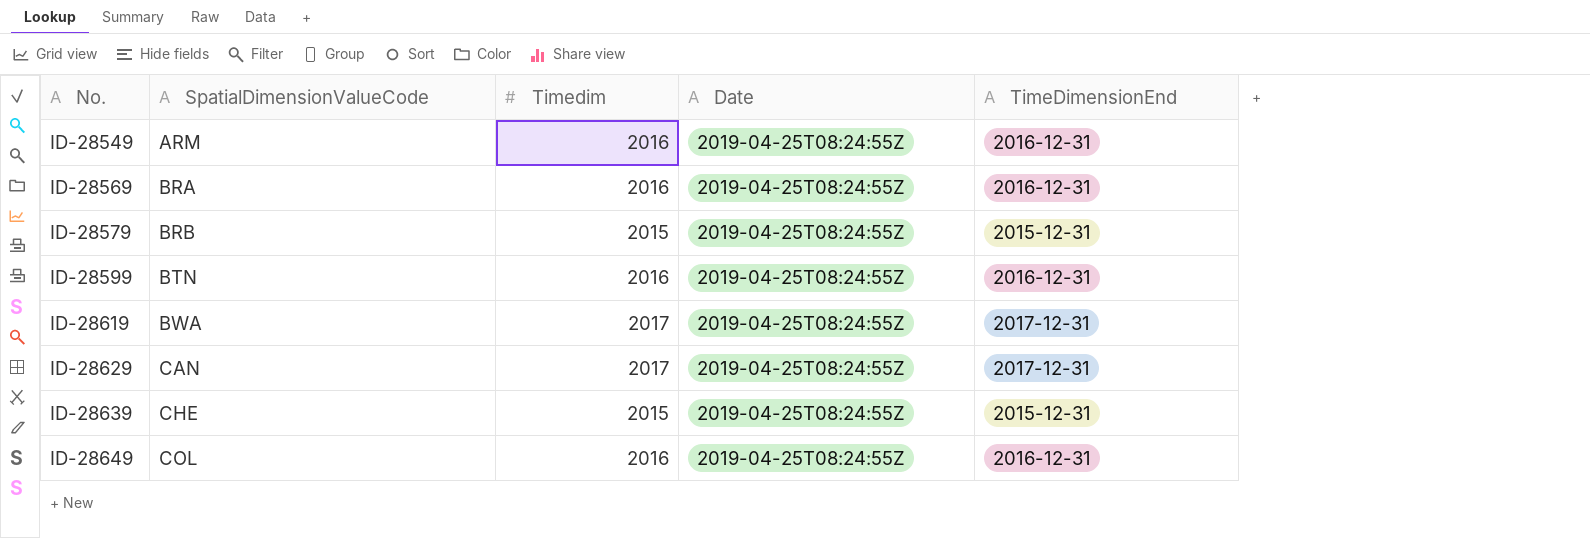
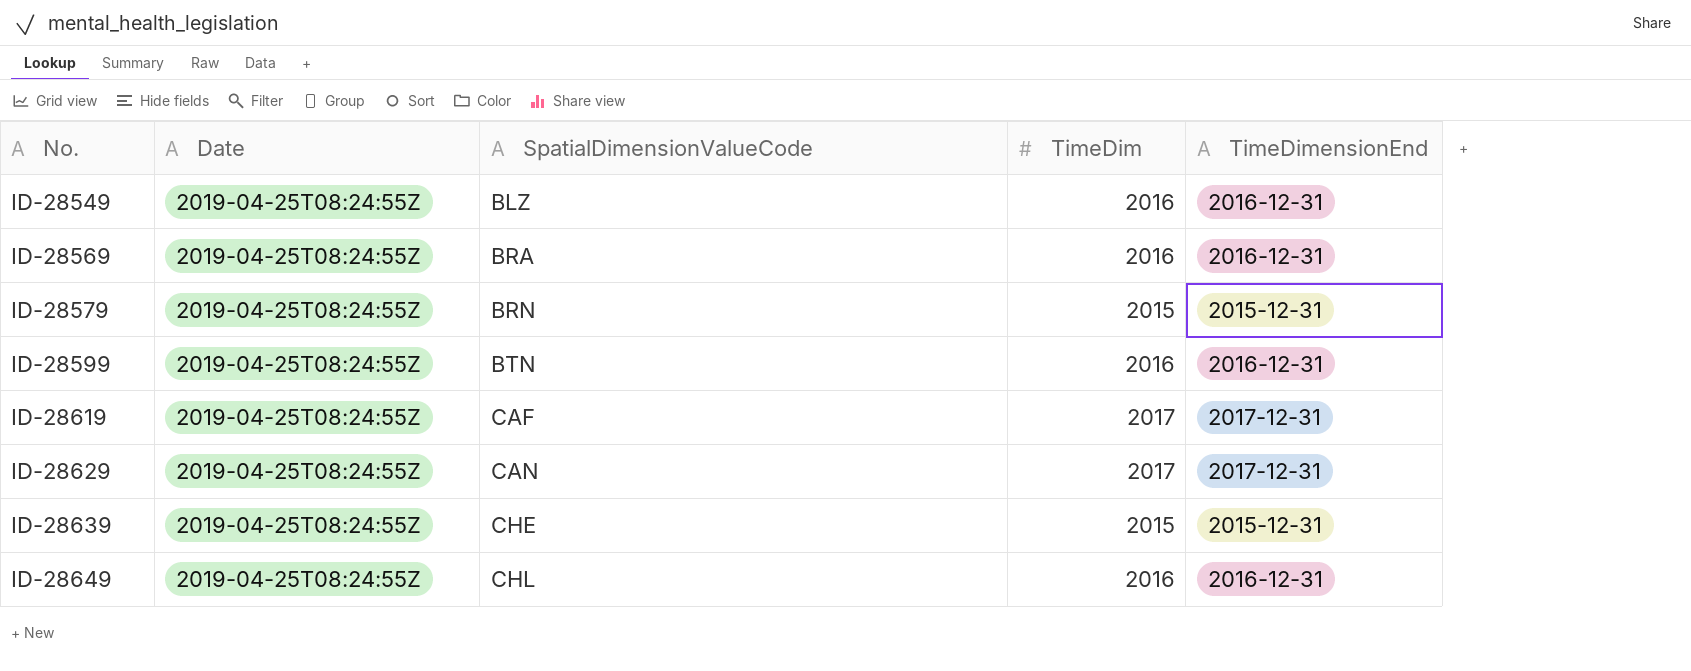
column Date | position: 4 -> 2
column name: Timedim -> TimeDim
ID-28549 | SpatialDimensionValueCode: ARM -> BLZ
ID-28579 | SpatialDimensionValueCode: BRB -> BRN
ID-28619 | SpatialDimensionValueCode: BWA -> CAF
ID-28649 | SpatialDimensionValueCode: COL -> CHL

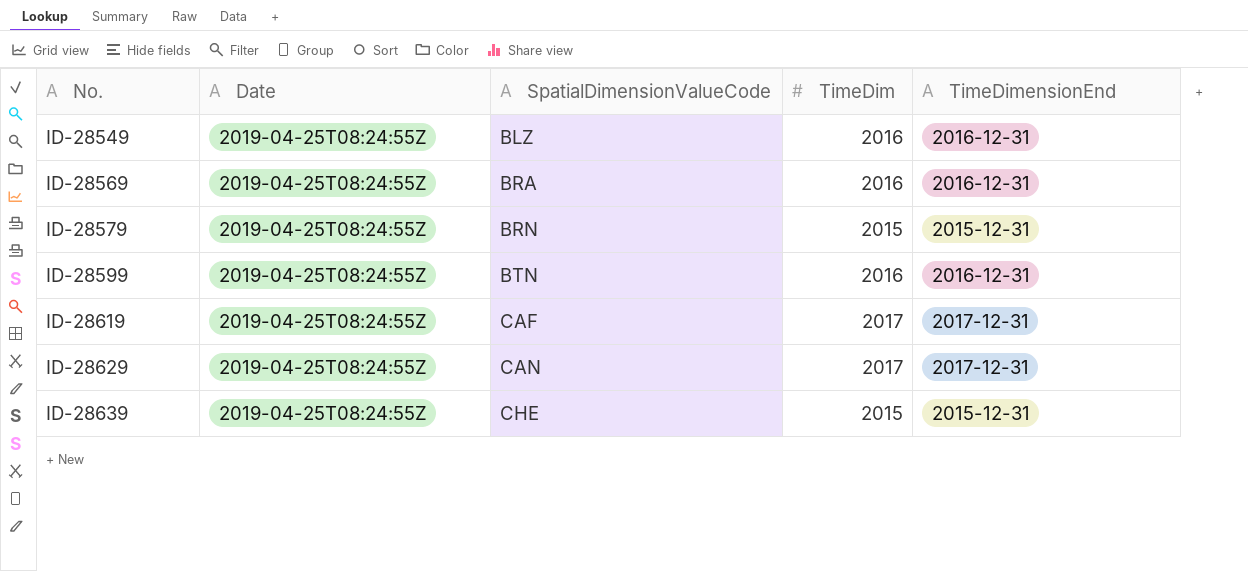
row ID-28649: 2019-04-25T08:24:55Z | CHL | 2016 | 2016-12-31 -> none

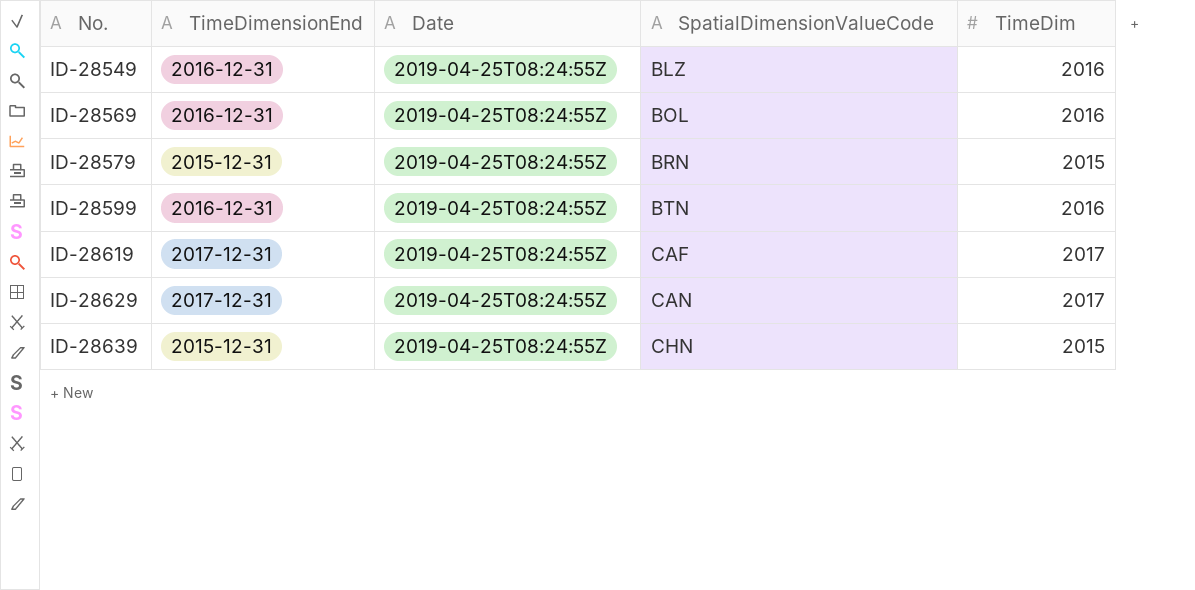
column TimeDimensionEnd | position: 5 -> 2
ID-28569 | SpatialDimensionValueCode: BRA -> BOL
ID-28639 | SpatialDimensionValueCode: CHE -> CHN

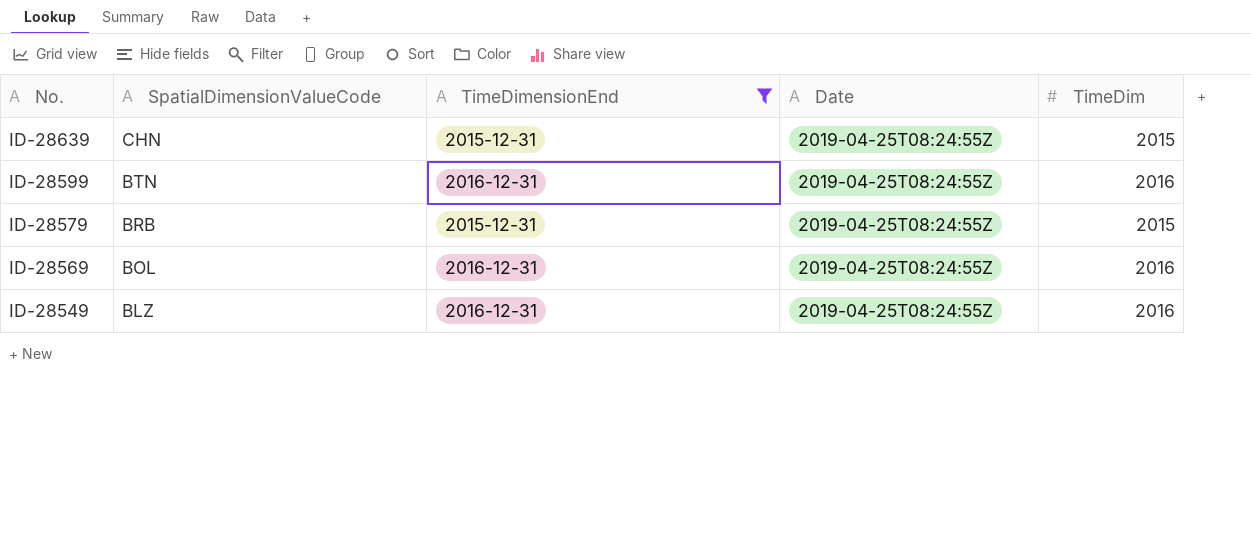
filter: none -> TimeDimensionEnd != 2017-12-31
row order: No. ascending -> No. descending
column SpatialDimensionValueCode | position: 4 -> 2
ID-28579 | SpatialDimensionValueCode: BRN -> BRB

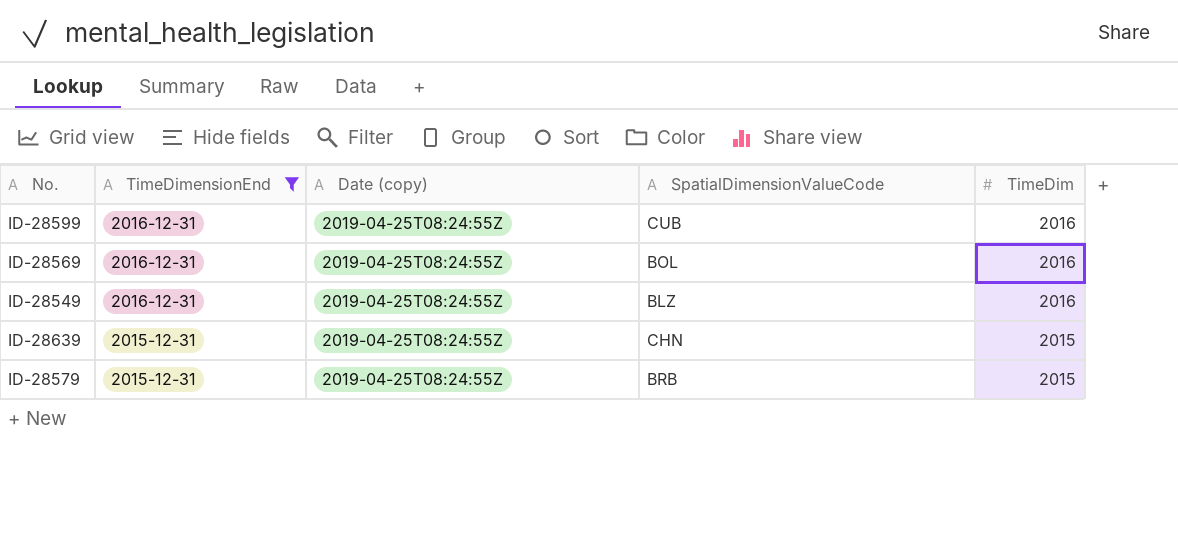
row order: No. descending -> TimeDimensionEnd descending
column name: Date -> Date (copy)
column SpatialDimensionValueCode | position: 2 -> 4
ID-28599 | SpatialDimensionValueCode: BTN -> CUB

